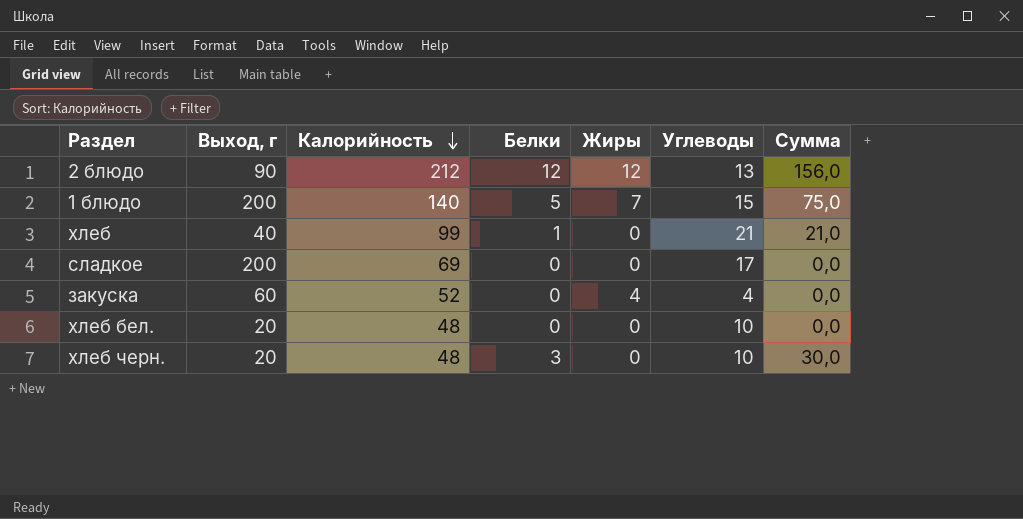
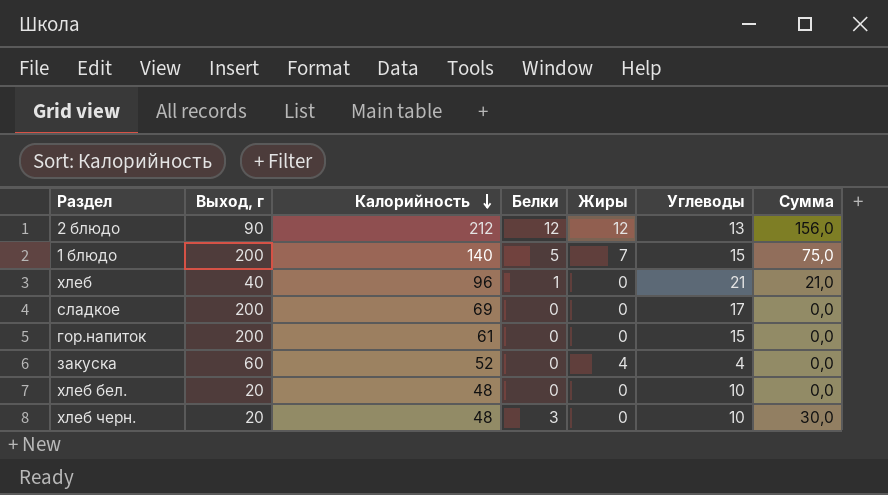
хлеб | Калорийность: 99 -> 96
row гор.напиток: none -> 200 | 61 | 0 | 0 | 15 | 0,0

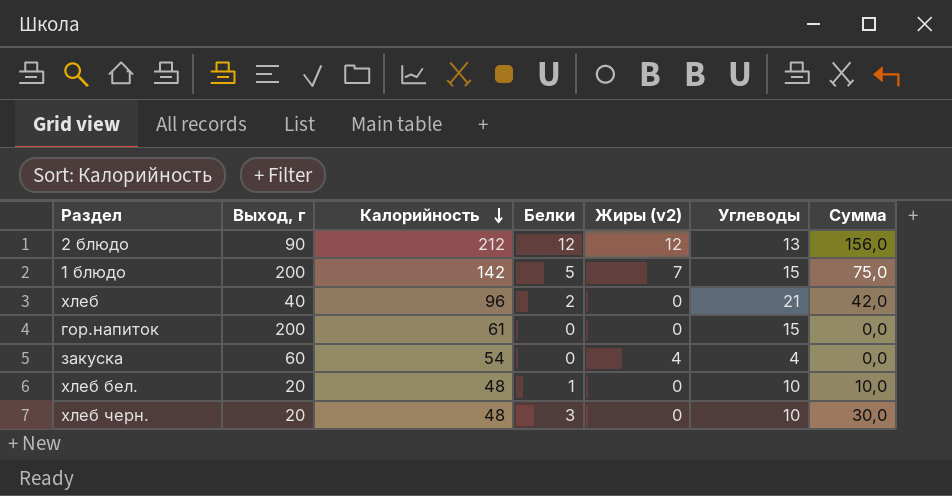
column name: Жиры -> Жиры (v2)
row сладкое: 200 | 69 | 0 | 0 | 17 | 0,0 -> none
1 блюдо | Калорийность: 140 -> 142
хлеб | Белки: 1 -> 2
хлеб | Сумма: 21,0 -> 42,0
закуска | Калорийность: 52 -> 54
хлеб бел. | Белки: 0 -> 1
хлеб бел. | Сумма: 0,0 -> 10,0

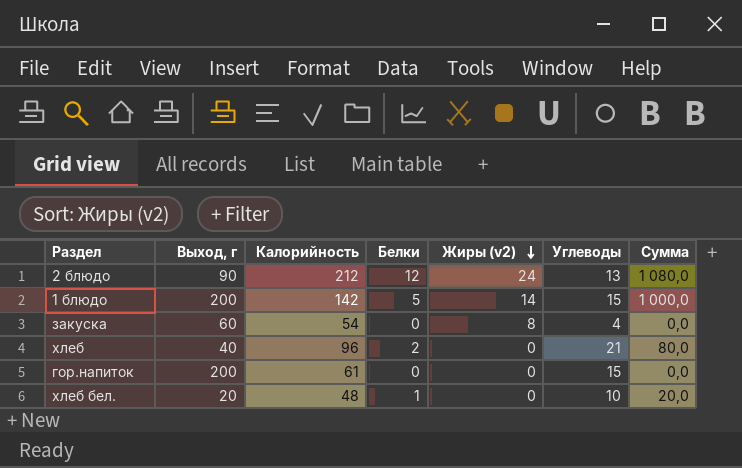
row order: Калорийность descending -> Жиры (v2) descending
column Сумма | formula: [Белки] * [Углеводы] -> [Выход, г] * [Белки]
row хлеб черн.: 20 | 48 | 3 | 0 | 10 | 30,0 -> none
2 блюдо | Жиры (v2): 12 -> 24
1 блюдо | Жиры (v2): 7 -> 14
закуска | Жиры (v2): 4 -> 8

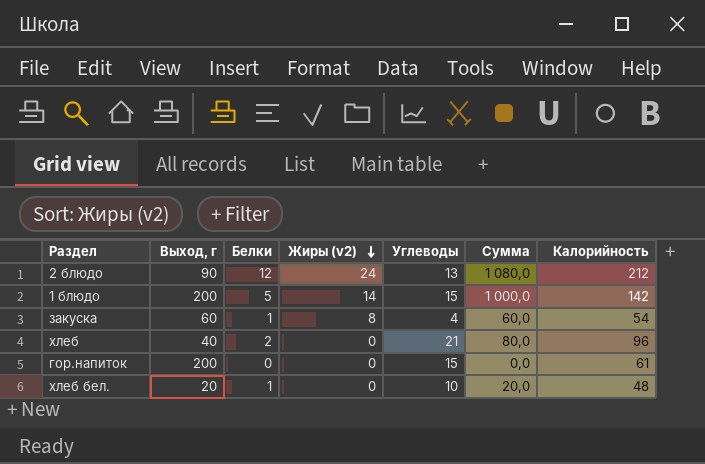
column Калорийность | position: 3 -> 7
закуска | Белки: 0 -> 1
закуска | Сумма: 0,0 -> 60,0

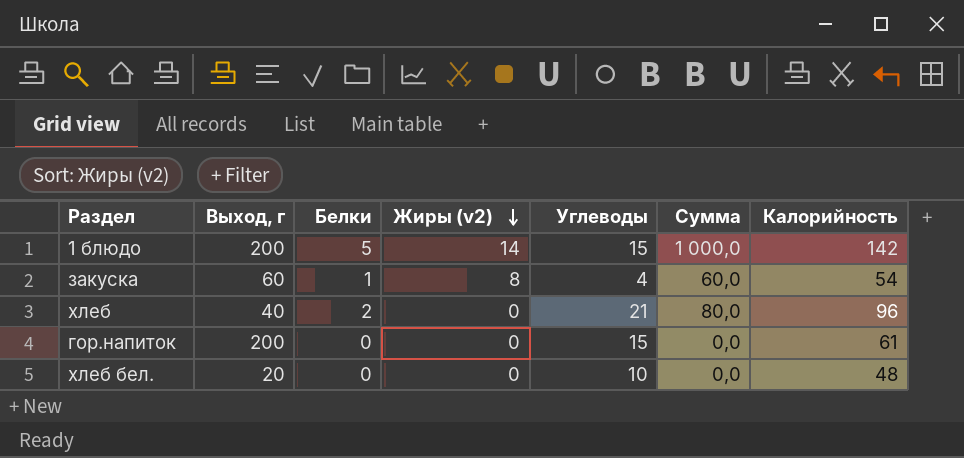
row 2 блюдо: 90 | 12 | 24 | 13 | 1 080,0 | 212 -> none
хлеб бел. | Белки: 1 -> 0
хлеб бел. | Сумма: 20,0 -> 0,0

